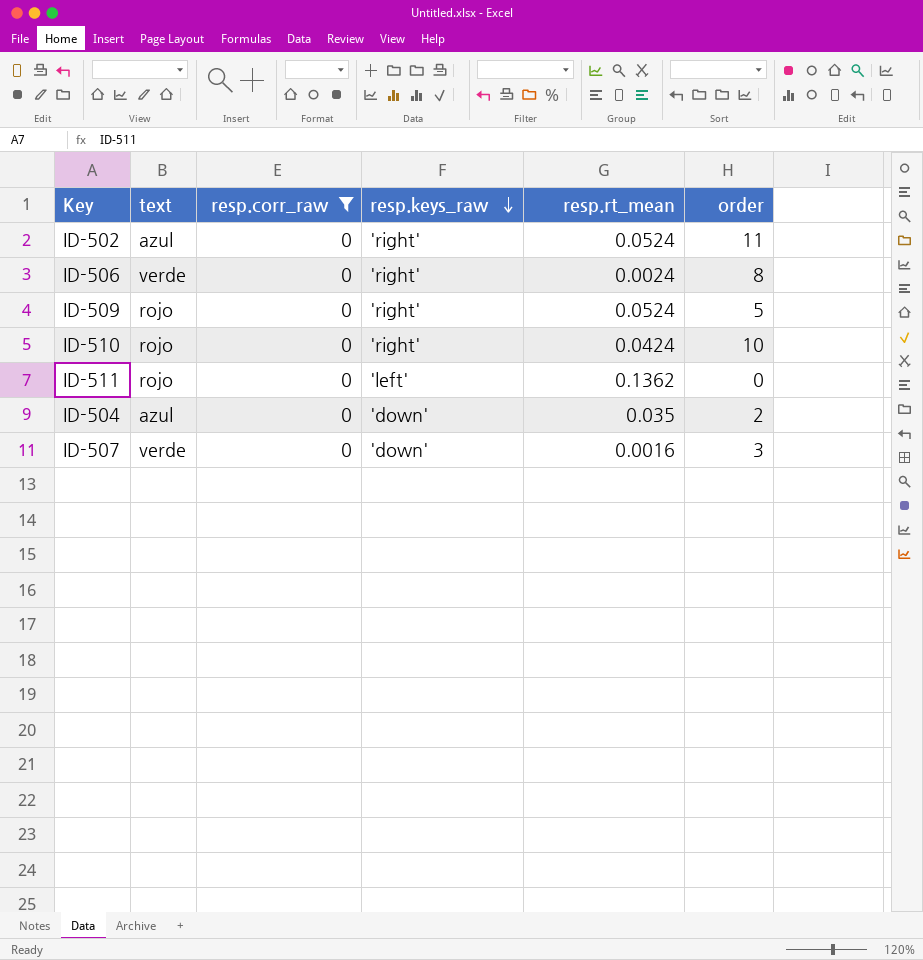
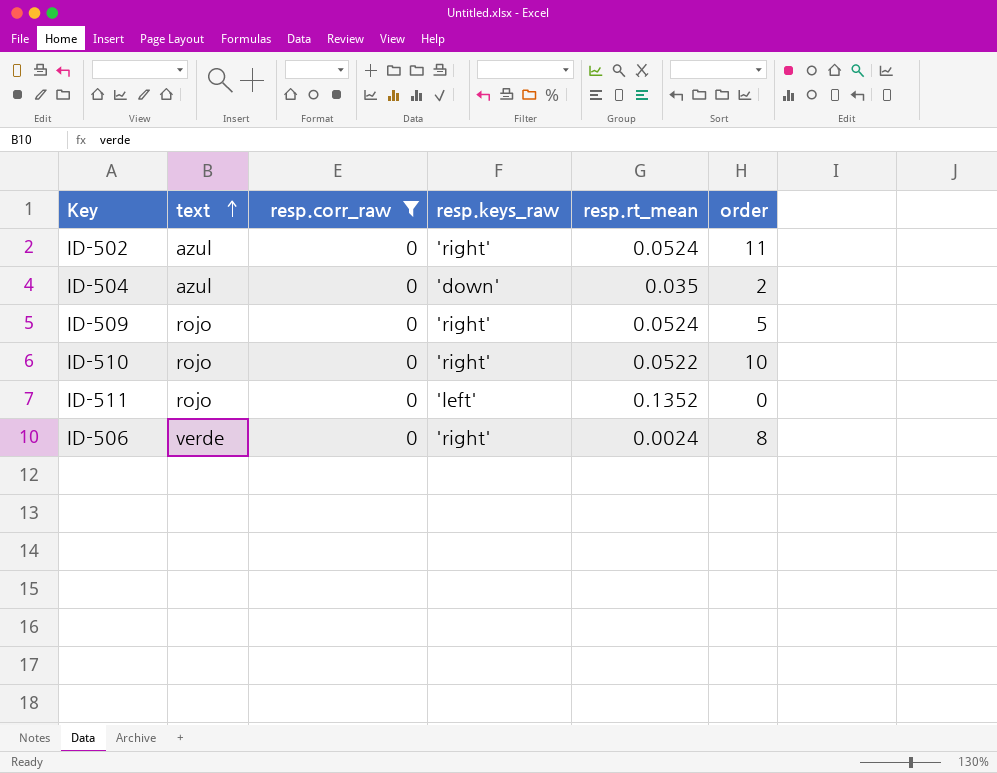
row order: resp.keys_raw descending -> text ascending
row ID-507: verde | 0 | 'down' | 0.0016 | 3 -> none
ID-510 | resp.rt_mean: 0.0424 -> 0.0522
ID-511 | resp.rt_mean: 0.1362 -> 0.1352

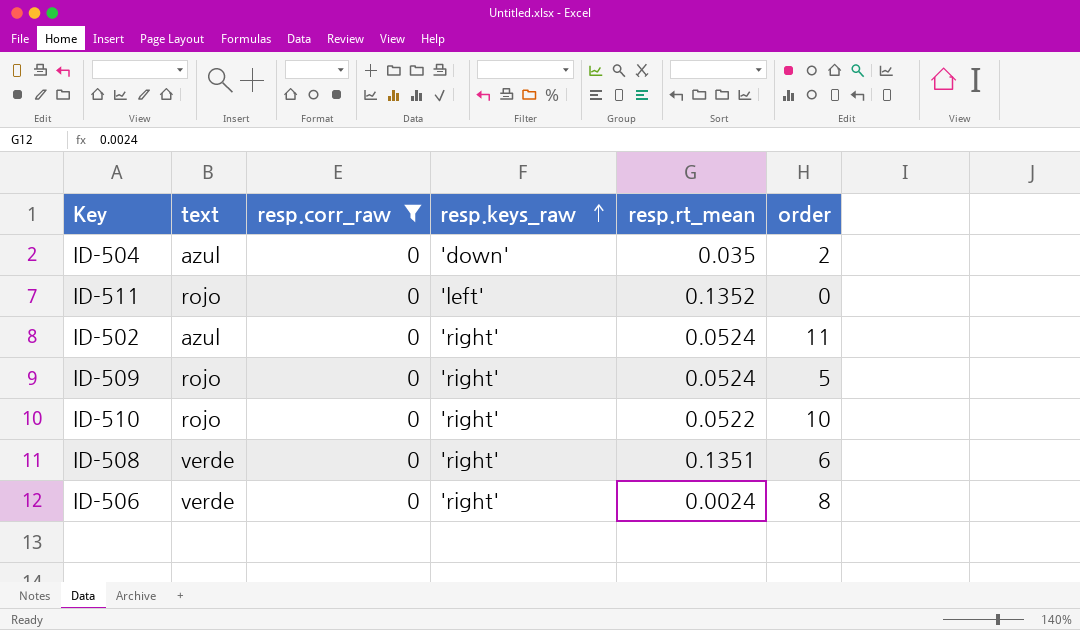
row order: text ascending -> resp.keys_raw ascending
row ID-508: none -> verde | 0 | 'right' | 0.1351 | 6

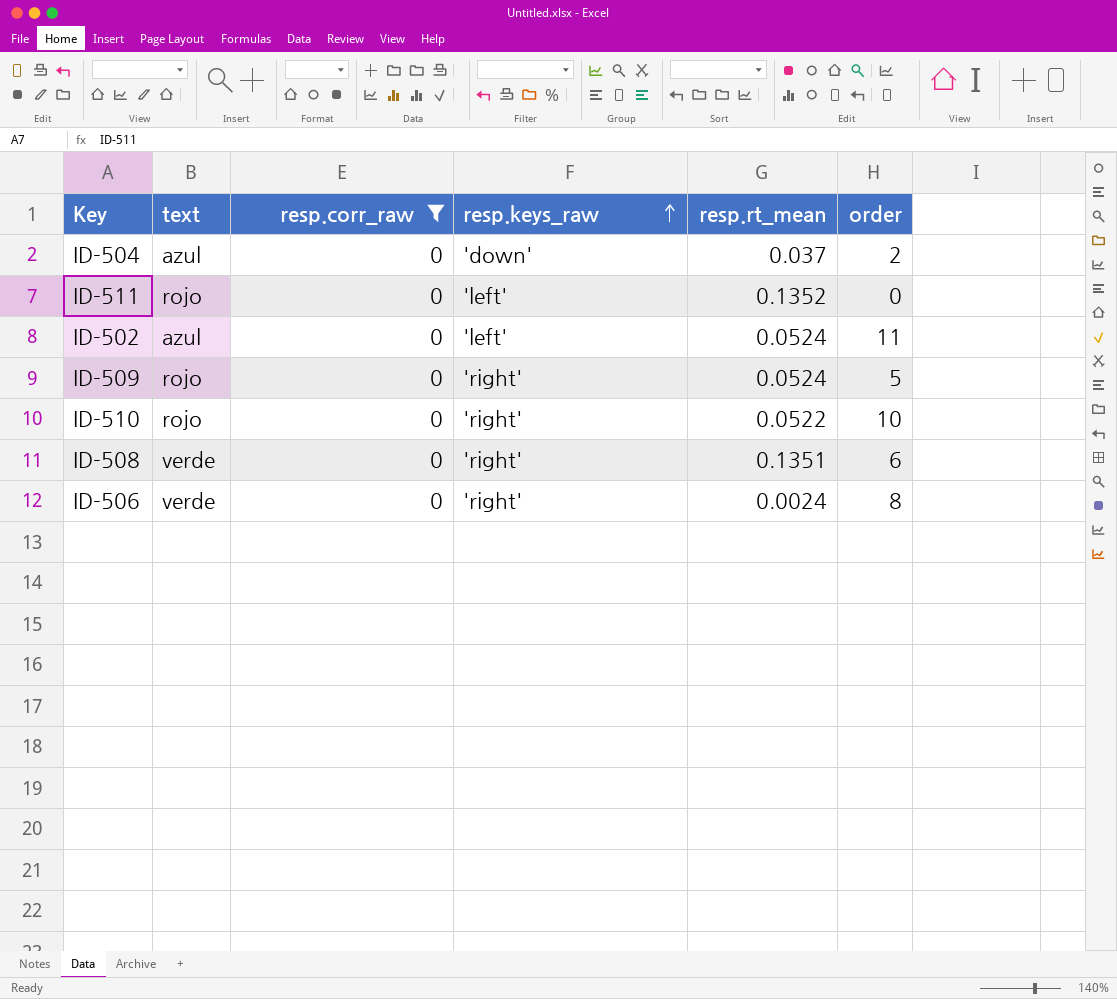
ID-504 | resp.rt_mean: 0.035 -> 0.037
ID-502 | resp.keys_raw: 'right' -> 'left'

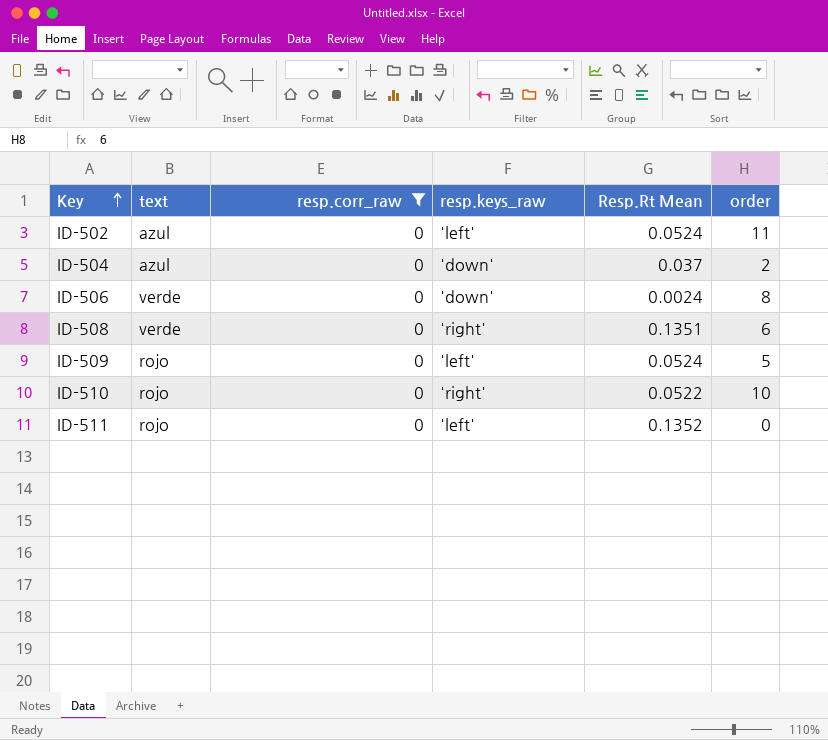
row order: resp.keys_raw ascending -> Key ascending
column name: resp.rt_mean -> Resp.Rt Mean
ID-506 | resp.keys_raw: 'right' -> 'down'
ID-509 | resp.keys_raw: 'right' -> 'left'

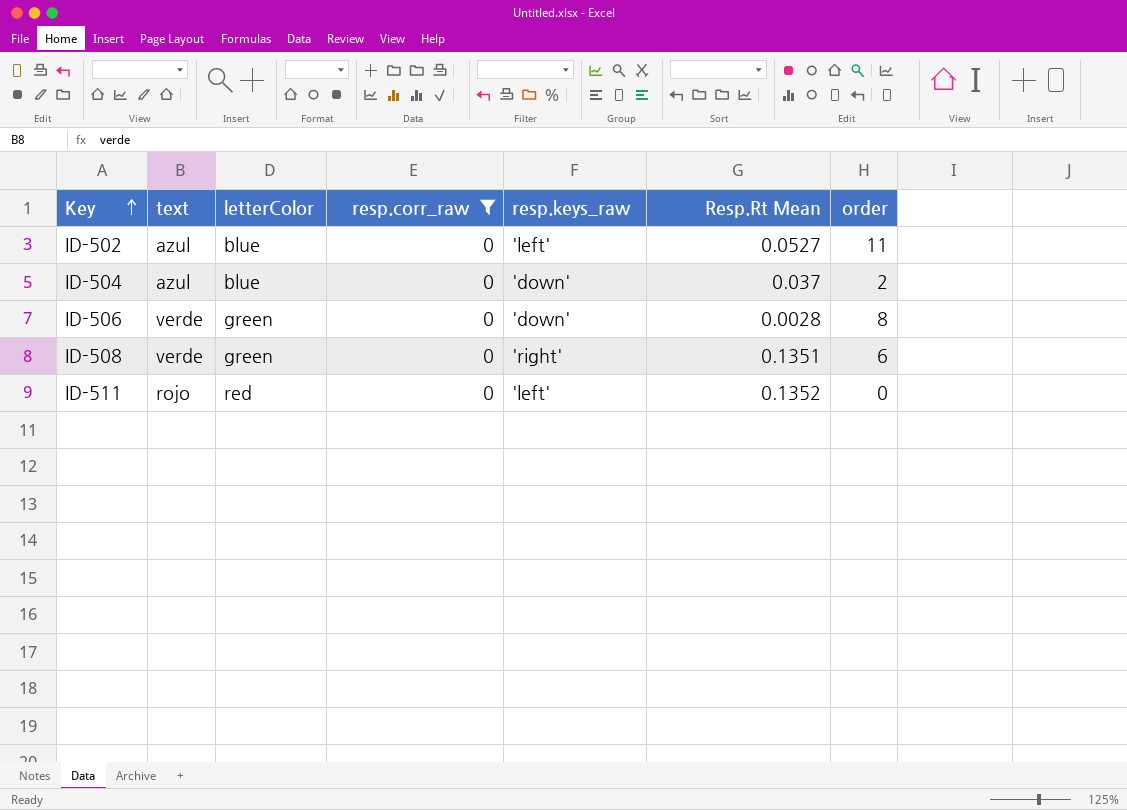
column letterColor | position: none -> 3
row ID-509: rojo | 0 | 'left' | 0.0524 | 5 -> none
row ID-510: rojo | 0 | 'right' | 0.0522 | 10 -> none
ID-502 | Resp.Rt Mean: 0.0524 -> 0.0527
ID-506 | Resp.Rt Mean: 0.0024 -> 0.0028

